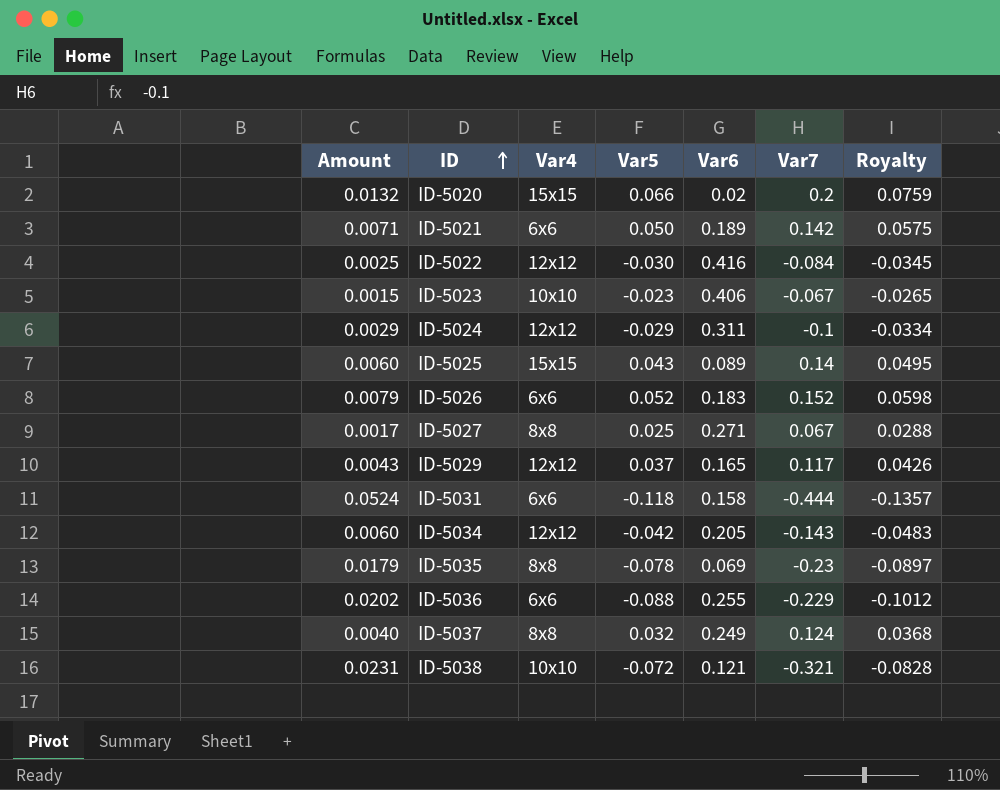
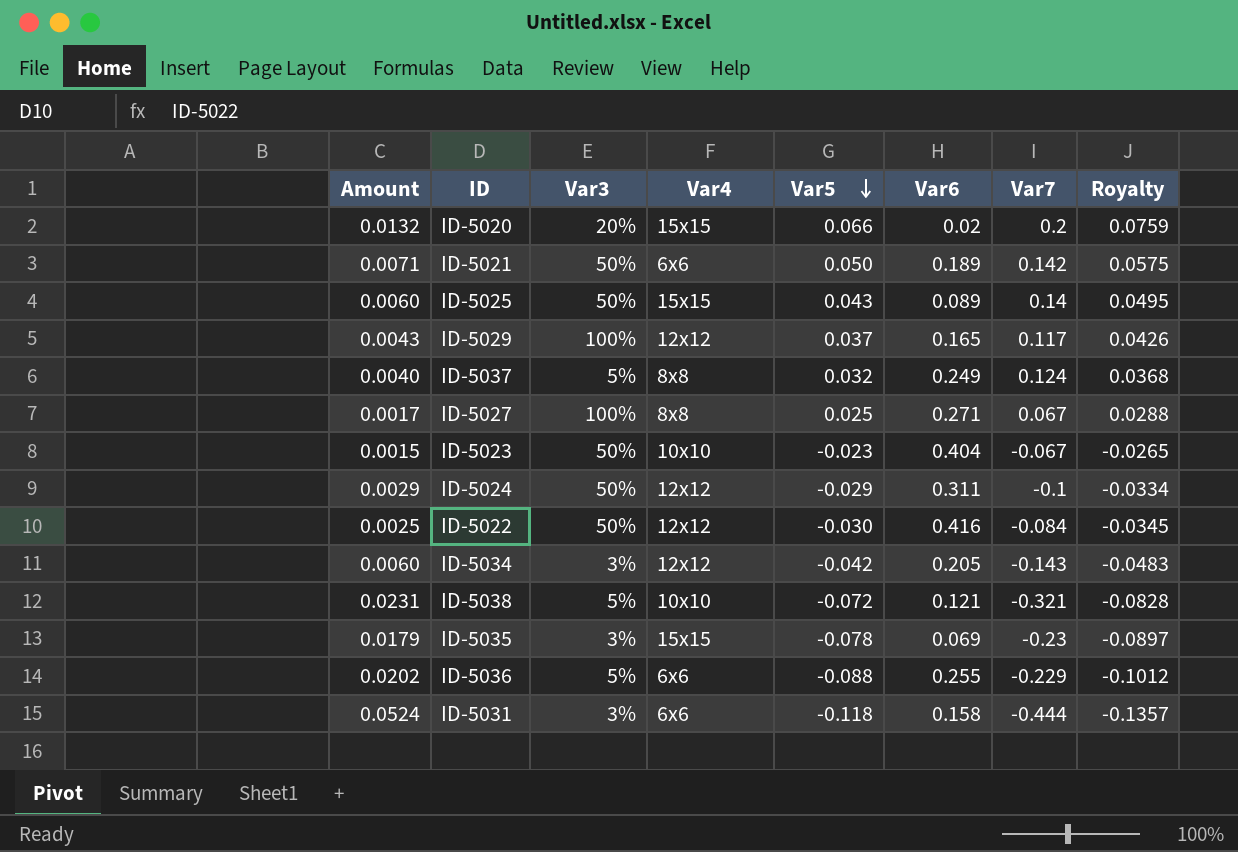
row order: ID ascending -> Var5 descending
column Var3 | position: none -> 3
row ID-5026: 0.0079 | 6x6 | 0.052 | 0.183 | 0.152 | 0.0598 -> none
ID-5023 | Var6: 0.406 -> 0.404
ID-5035 | Var4: 8x8 -> 15x15

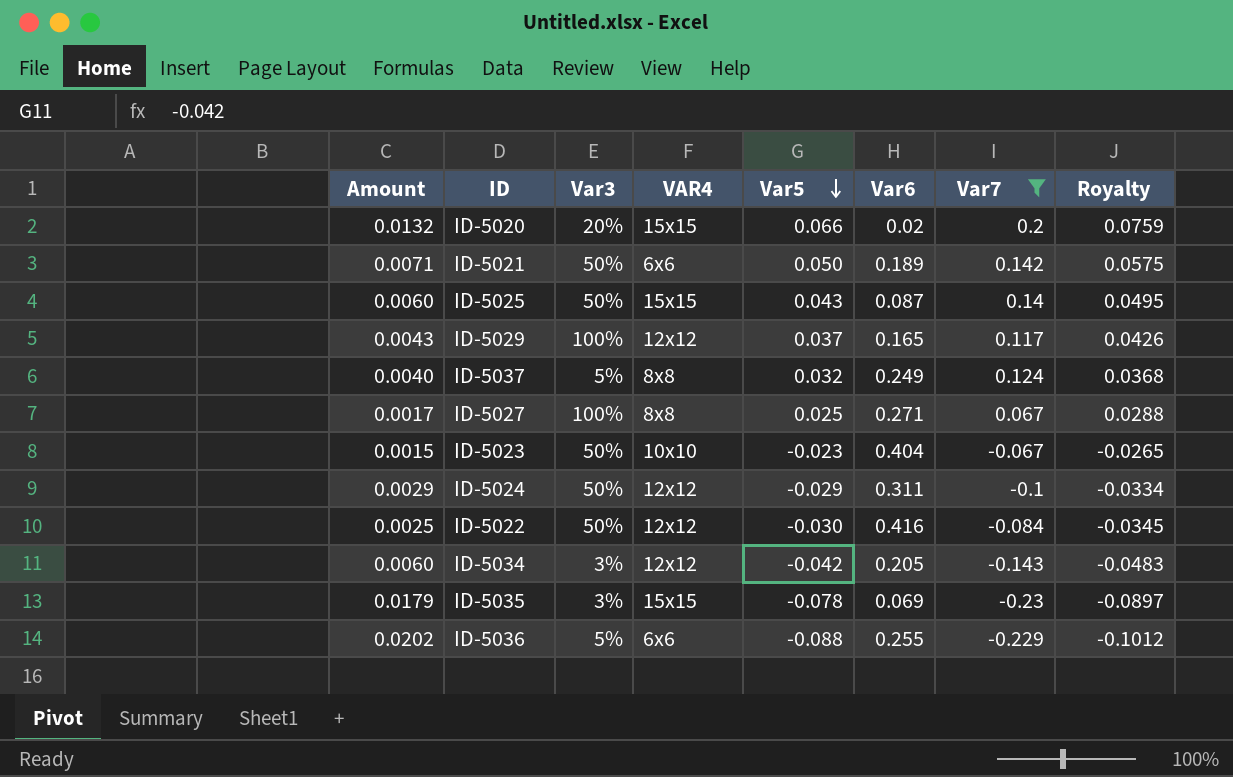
filter: none -> Var7 >= -0.23
column name: Var4 -> VAR4
ID-5025 | Var6: 0.089 -> 0.087

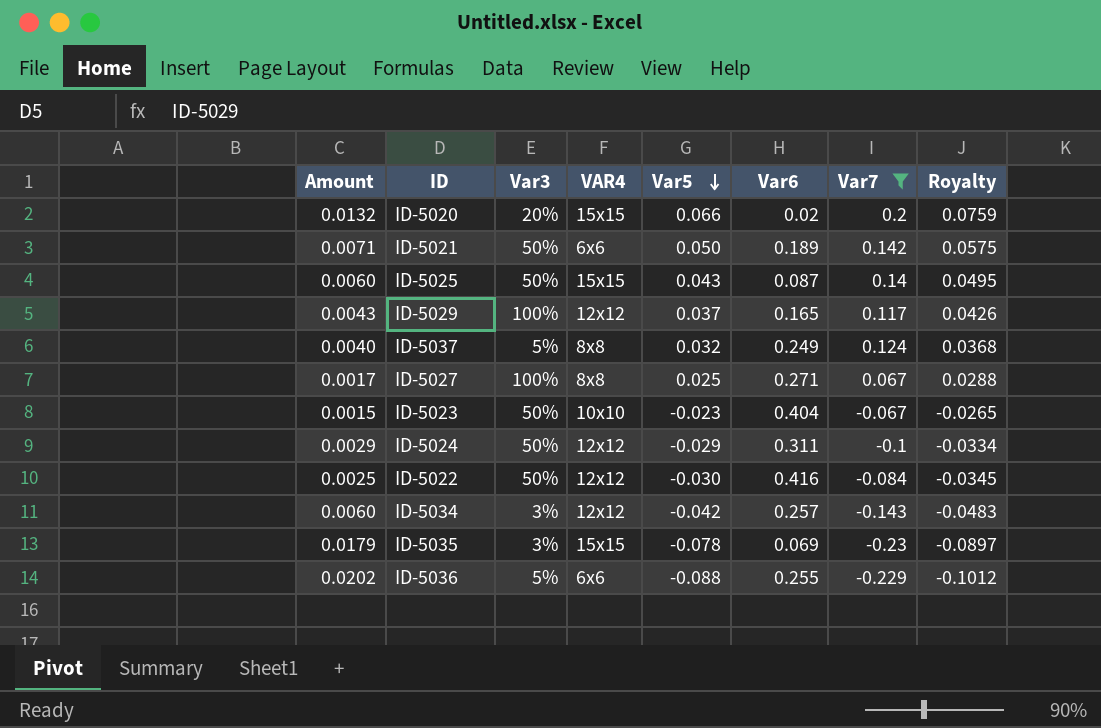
ID-5034 | Var6: 0.205 -> 0.257

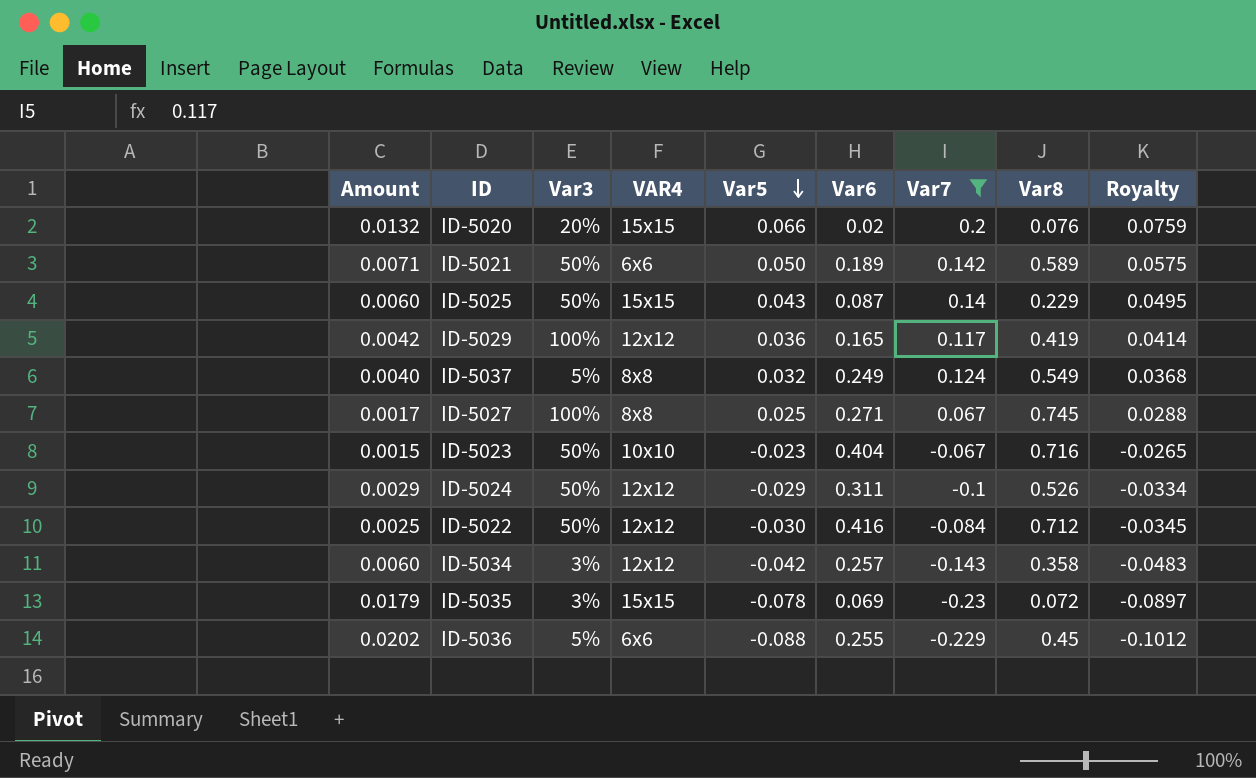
column Var8 | position: none -> 8
ID-5029 | Amount: 0.0043 -> 0.0042
ID-5029 | Var5: 0.037 -> 0.036
ID-5029 | Royalty: 0.0426 -> 0.0414

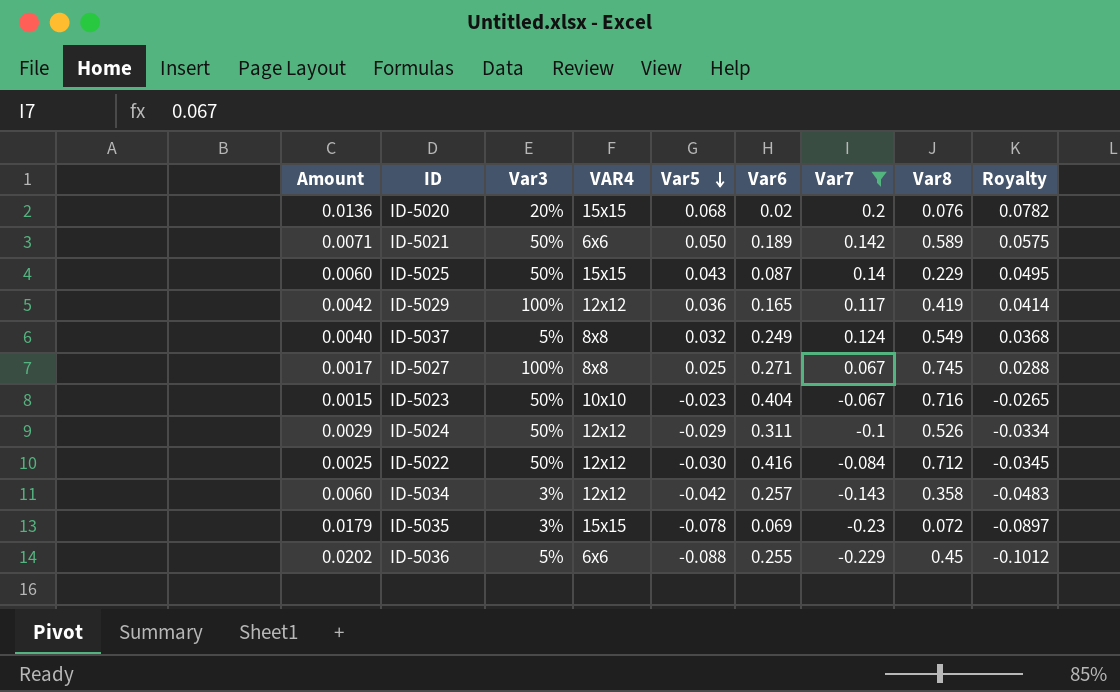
ID-5020 | Amount: 0.0132 -> 0.0136
ID-5020 | Var5: 0.066 -> 0.068
ID-5020 | Royalty: 0.0759 -> 0.0782

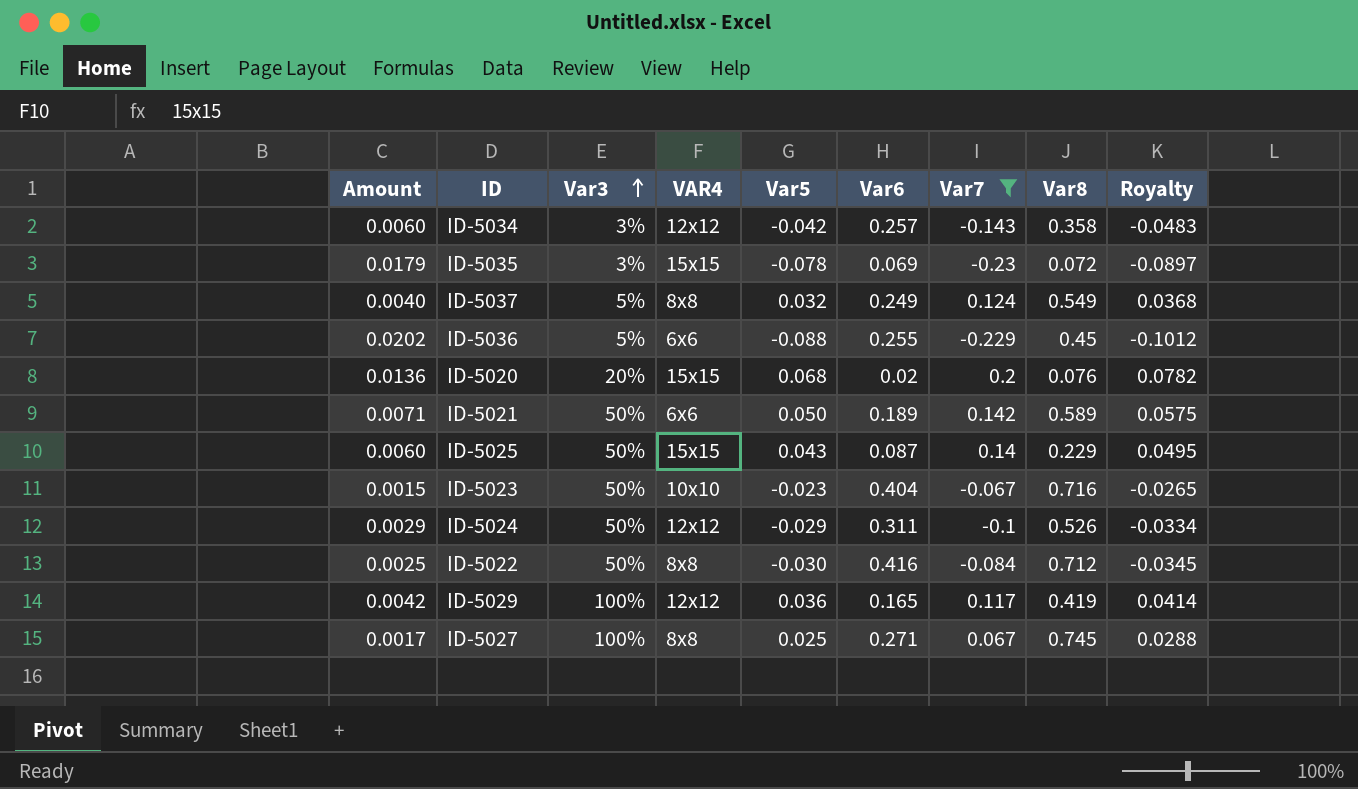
row order: Var5 descending -> Var3 ascending
ID-5022 | VAR4: 12x12 -> 8x8

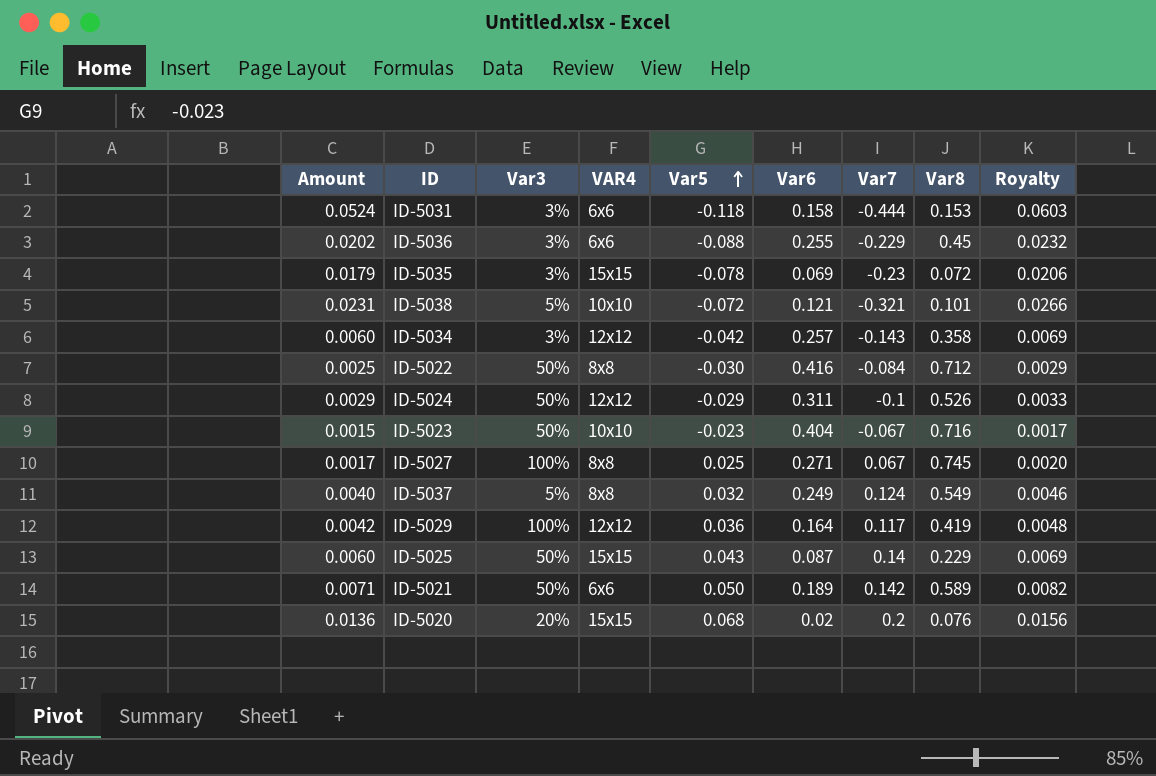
filter: Var7 >= -0.23 -> none
row order: Var3 ascending -> Var5 ascending
column Royalty | formula: [Var5] * 1.15 -> [Amount] * 1.15
ID-5036 | Var3: 5% -> 3%
ID-5029 | Var6: 0.165 -> 0.164

